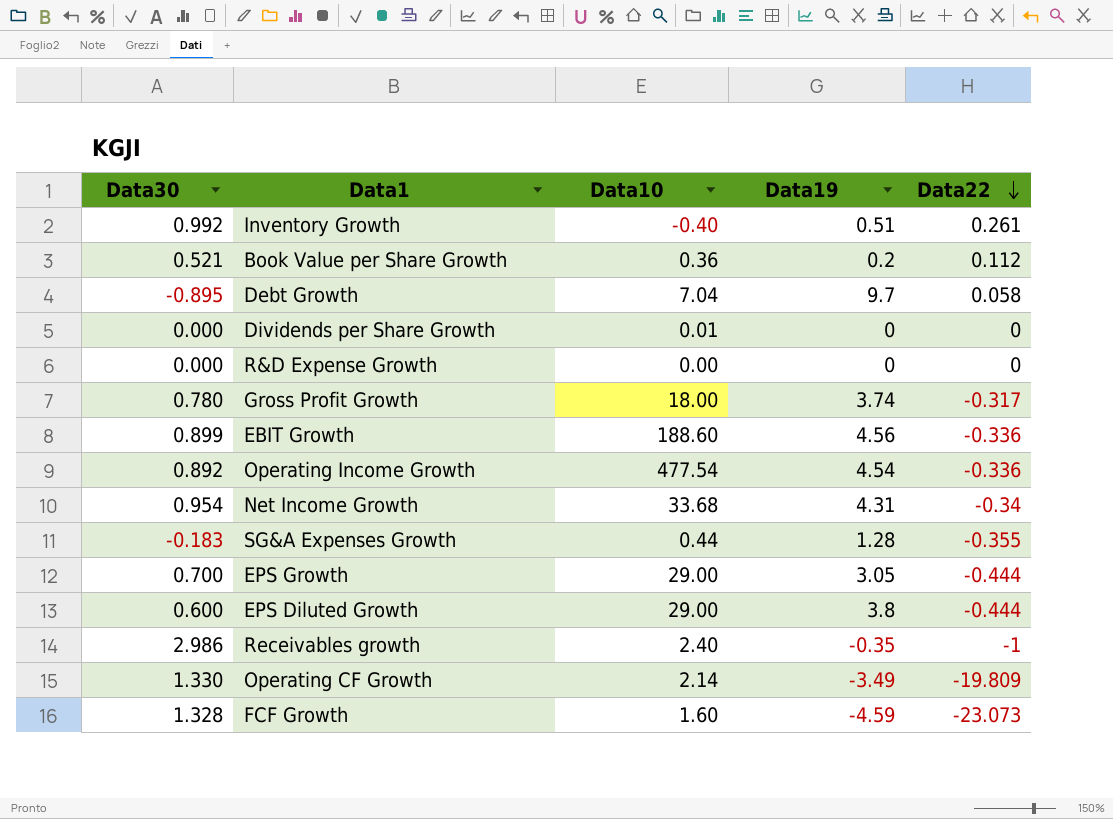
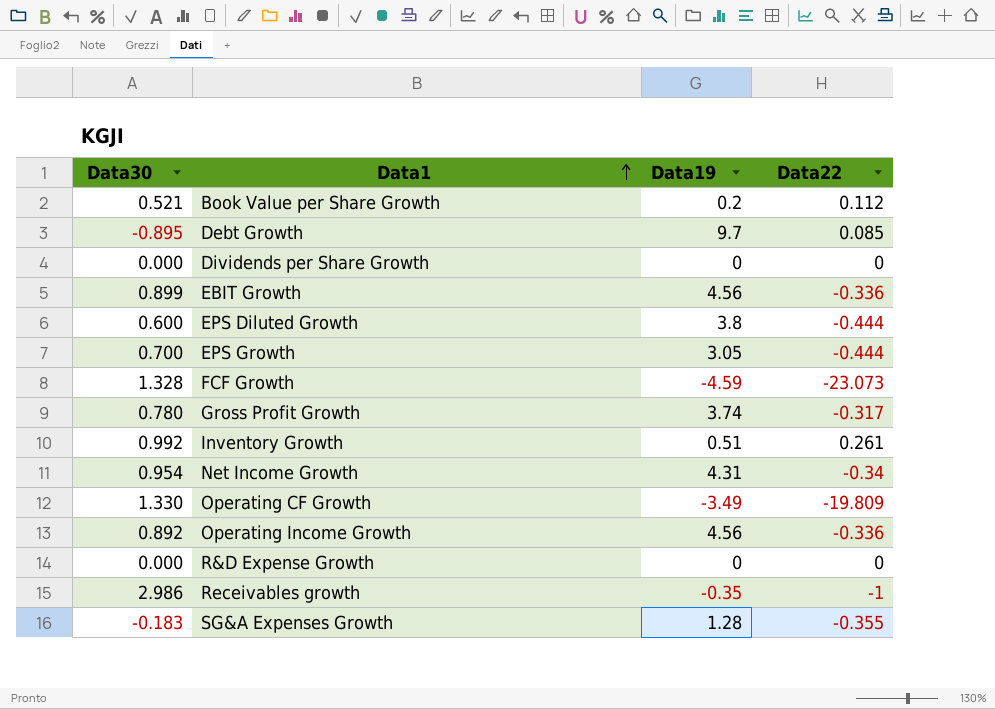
row order: Data22 descending -> Data1 ascending
column Data10 | position: 3 -> none
Debt Growth | Data22: 0.058 -> 0.085
Operating Income Growth | Data19: 4.54 -> 4.56

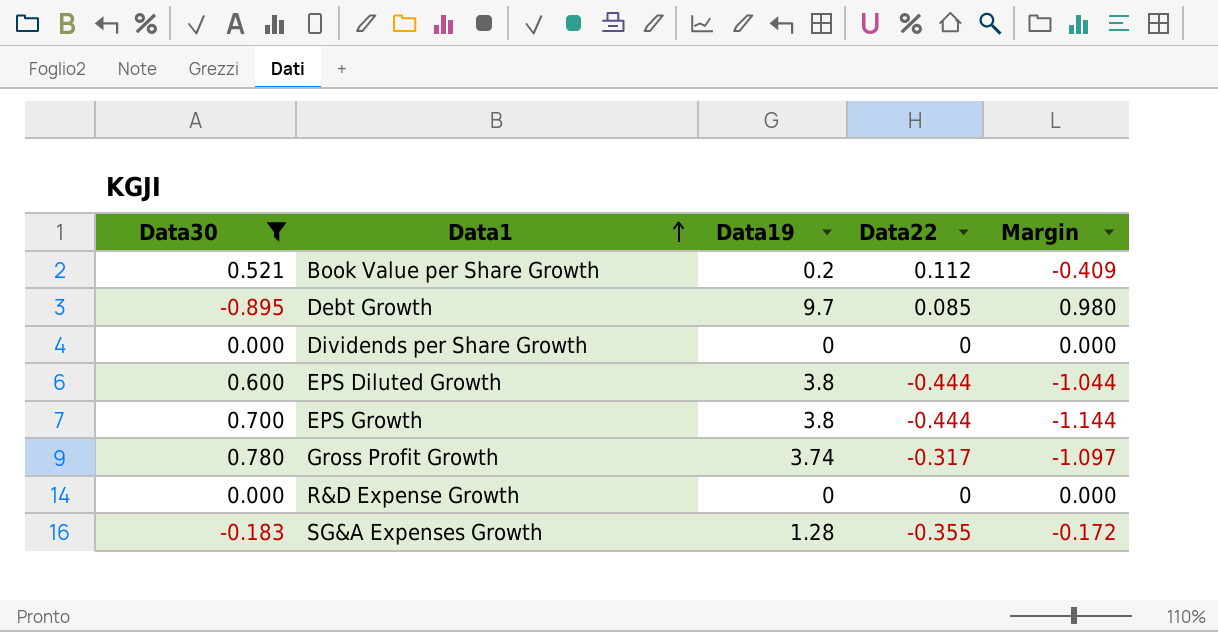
filter: none -> Data30 <= 0.780
column Margin | formula: none -> [Data22] - [Data30]
EPS Growth | Data19: 3.05 -> 3.8

